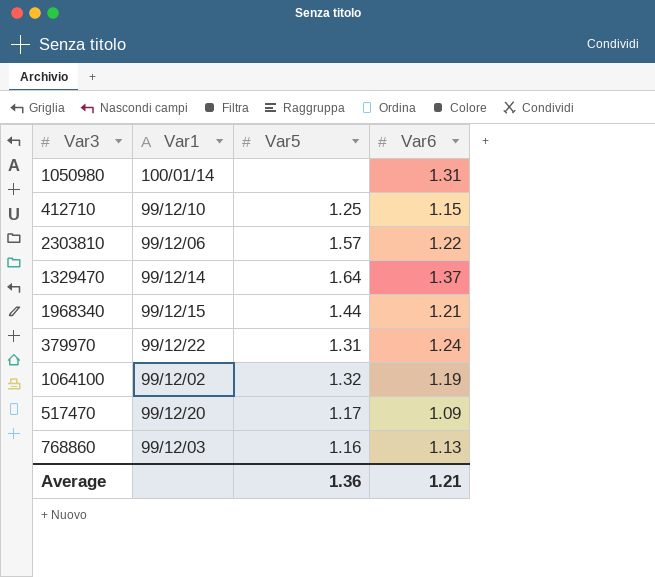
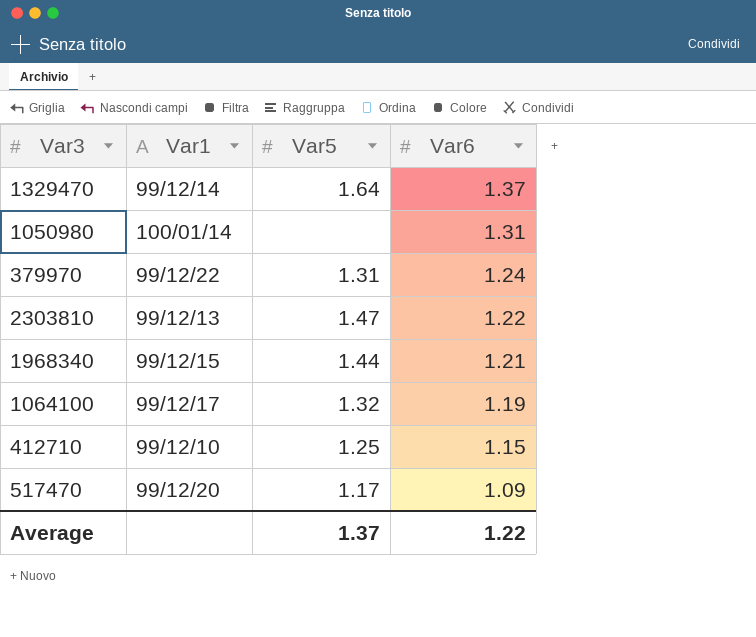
row order: none -> Var6 descending
row 768860: 99/12/03 | 1.16 | 1.13 -> none
2303810 | Var1: 99/12/06 -> 99/12/13
2303810 | Var5: 1.57 -> 1.47
1064100 | Var1: 99/12/02 -> 99/12/17
Average | Var5: 1.36 -> 1.37
Average | Var6: 1.21 -> 1.22

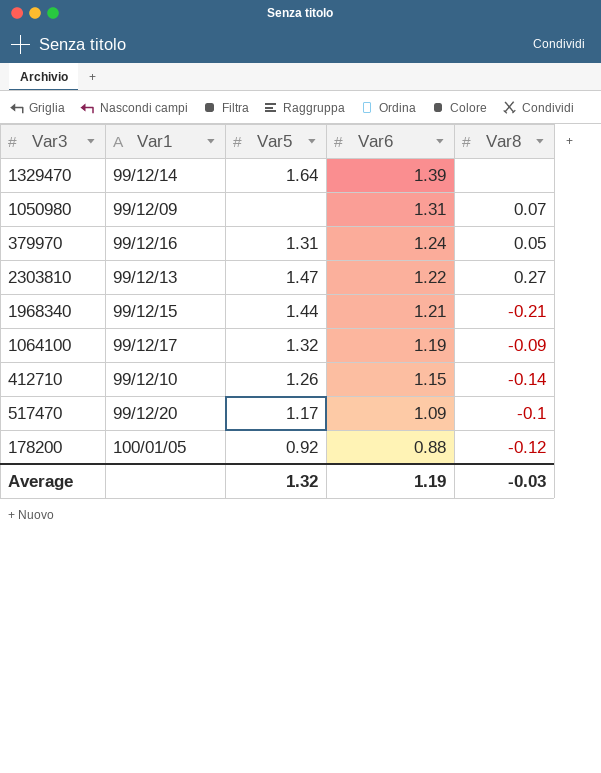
column Var8 | position: none -> 5
1329470 | Var6: 1.37 -> 1.39
1050980 | Var1: 100/01/14 -> 99/12/09
379970 | Var1: 99/12/22 -> 99/12/16
412710 | Var5: 1.25 -> 1.26
row 178200: none -> 100/01/05 | 0.92 | 0.88 | -0.12
Average | Var5: 1.37 -> 1.32
Average | Var6: 1.22 -> 1.19

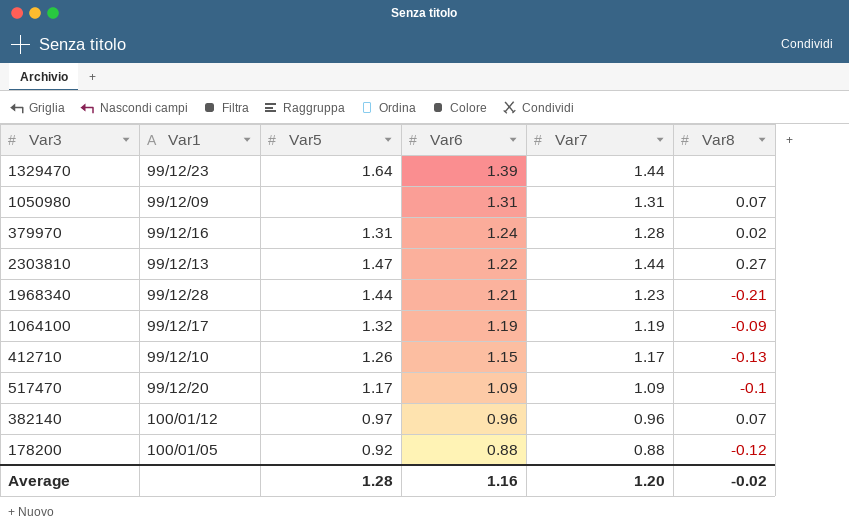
column Var7 | position: none -> 5
1329470 | Var1: 99/12/14 -> 99/12/23
379970 | Var8: 0.05 -> 0.02
1968340 | Var1: 99/12/15 -> 99/12/28
412710 | Var8: -0.14 -> -0.13
row 382140: none -> 100/01/12 | 0.97 | 0.96 | 0.96 | 0.07
Average | Var5: 1.32 -> 1.28
Average | Var6: 1.19 -> 1.16
Average | Var8: -0.03 -> -0.02

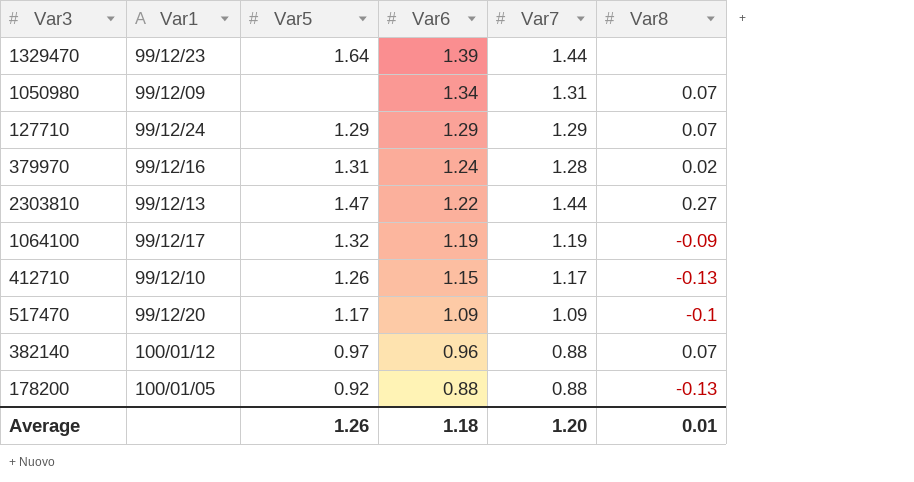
row 1968340: 99/12/28 | 1.44 | 1.21 | 1.23 | -0.21 -> none
1050980 | Var6: 1.31 -> 1.34
row 127710: none -> 99/12/24 | 1.29 | 1.29 | 1.29 | 0.07
382140 | Var7: 0.96 -> 0.88
178200 | Var8: -0.12 -> -0.13
Average | Var5: 1.28 -> 1.26
Average | Var6: 1.16 -> 1.18
Average | Var8: -0.02 -> 0.01

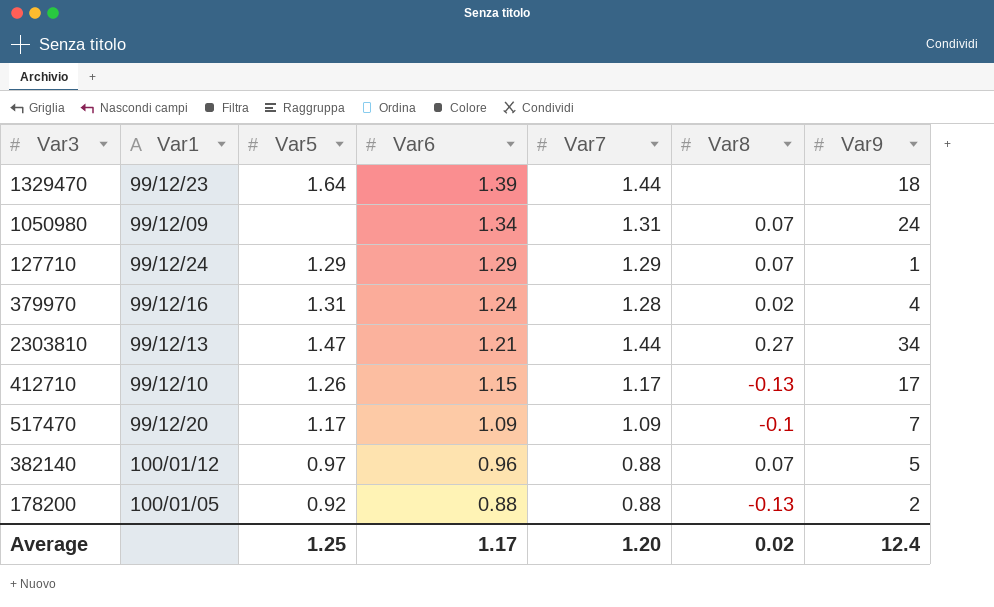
column Var9 | position: none -> 7
row 1064100: 99/12/17 | 1.32 | 1.19 | 1.19 | -0.09 -> none
2303810 | Var6: 1.22 -> 1.21
Average | Var5: 1.26 -> 1.25
Average | Var6: 1.18 -> 1.17
Average | Var8: 0.01 -> 0.02

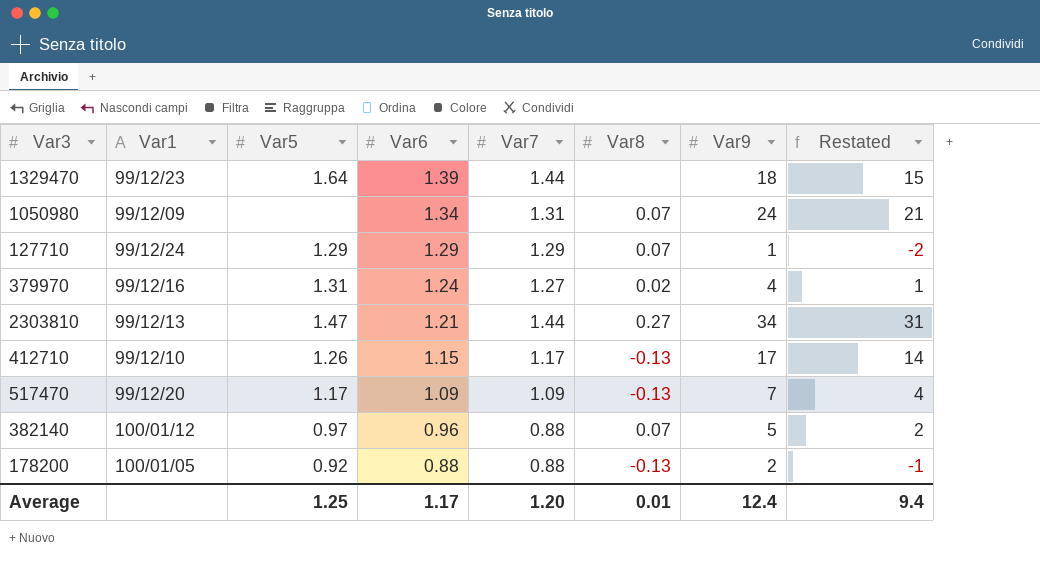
column Restated | formula: none -> [Var9] - 3
379970 | Var7: 1.28 -> 1.27
517470 | Var8: -0.1 -> -0.13
Average | Var8: 0.02 -> 0.01

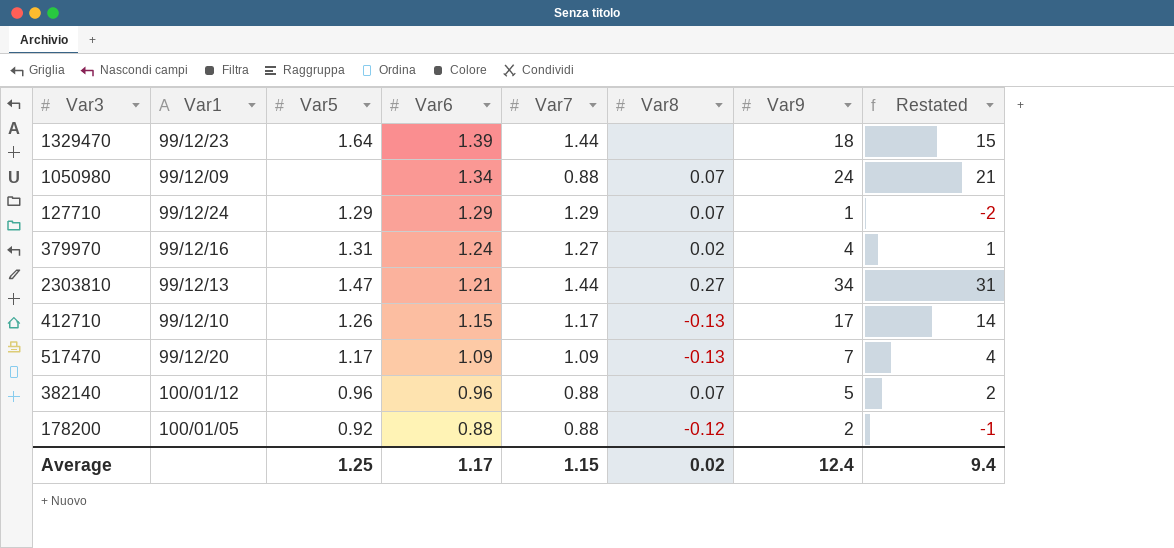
1050980 | Var7: 1.31 -> 0.88
382140 | Var5: 0.97 -> 0.96
178200 | Var8: -0.13 -> -0.12
Average | Var7: 1.20 -> 1.15
Average | Var8: 0.01 -> 0.02

